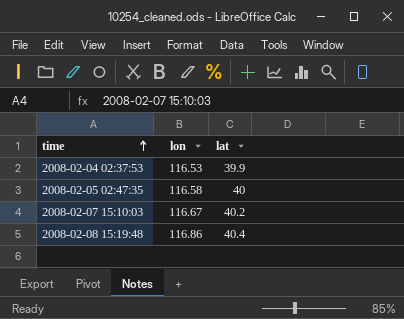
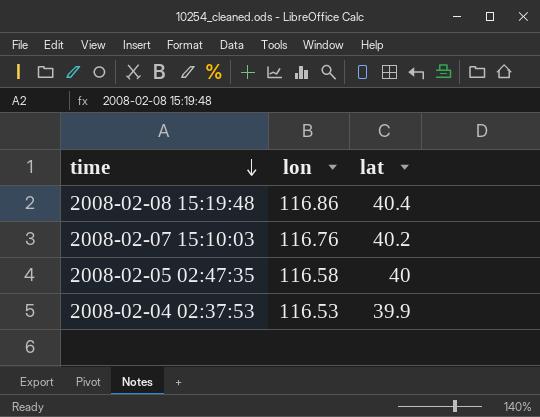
row order: time ascending -> time descending
2008-02-07 15:10:03 | lon: 116.67 -> 116.76

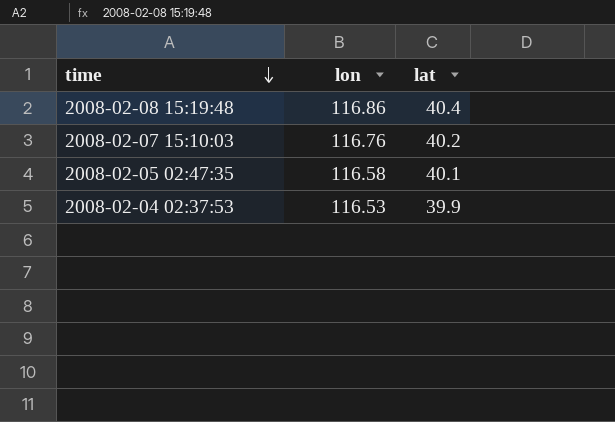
2008-02-05 02:47:35 | lat: 40 -> 40.1

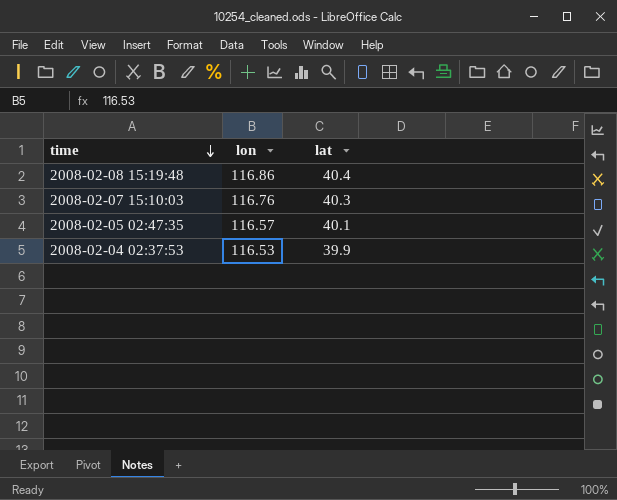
2008-02-07 15:10:03 | lat: 40.2 -> 40.3
2008-02-05 02:47:35 | lon: 116.58 -> 116.57

